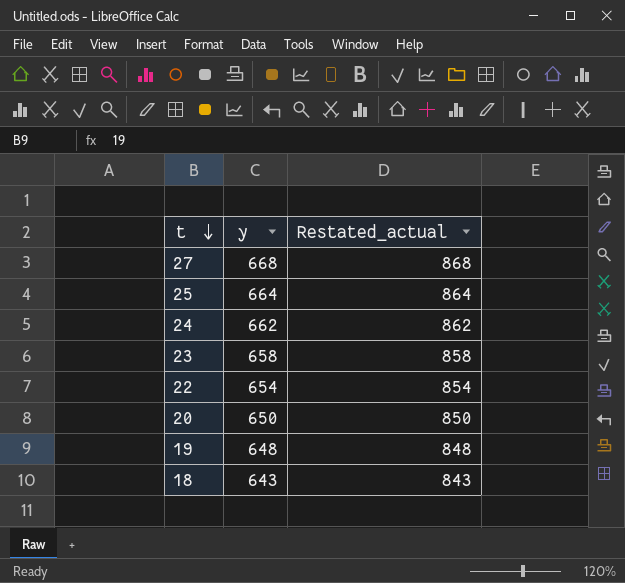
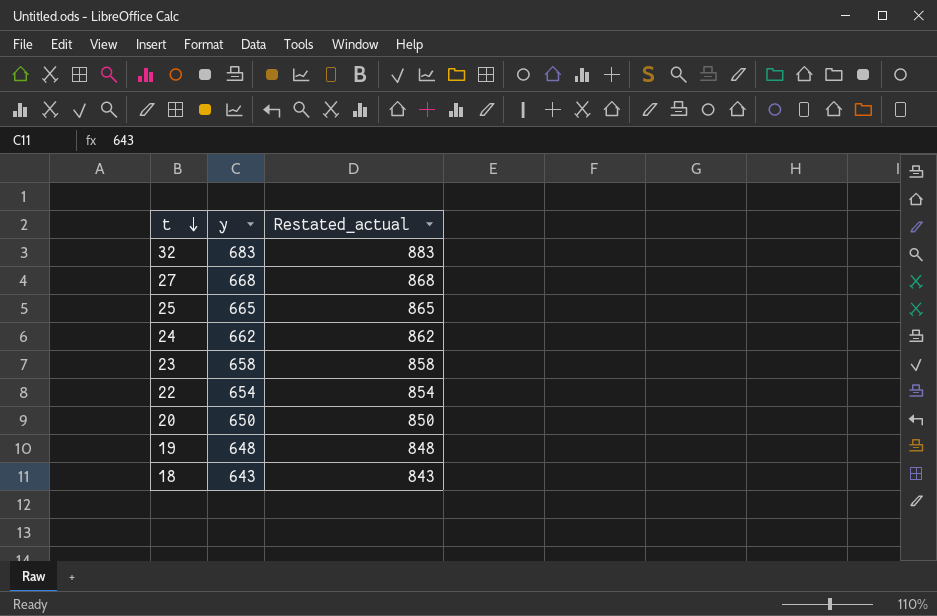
row 32: none -> 683 | 883
25 | y: 664 -> 665
25 | Restated_actual: 864 -> 865

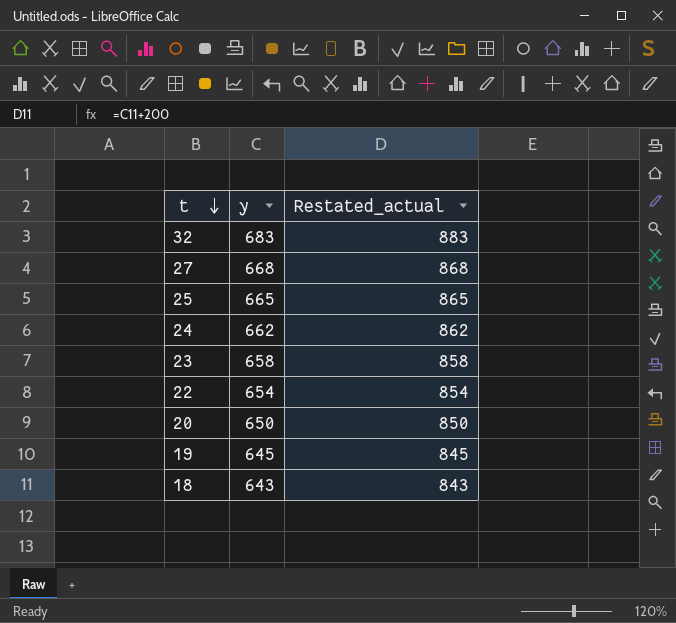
19 | y: 648 -> 645
19 | Restated_actual: 848 -> 845

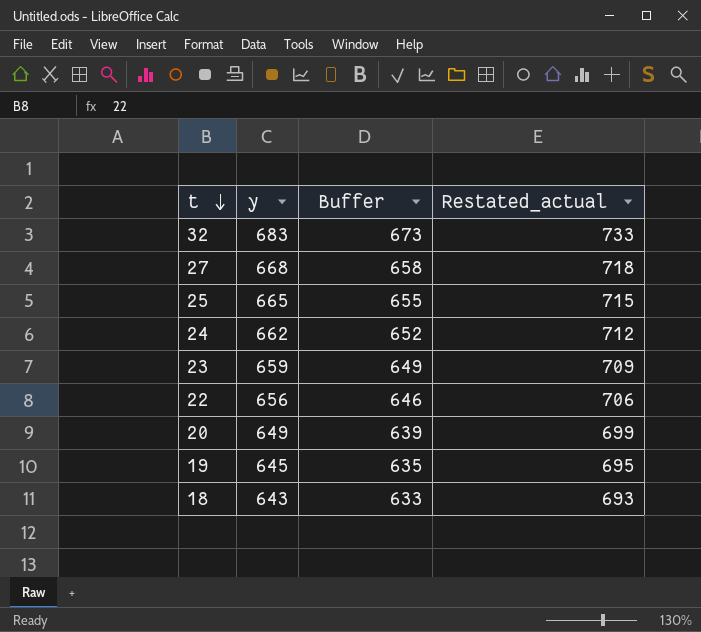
column Buffer | formula: none -> [y] - 10
column Restated_actual | formula: [y] + 200 -> [y] + 50
23 | y: 658 -> 659
22 | y: 654 -> 656
20 | y: 650 -> 649

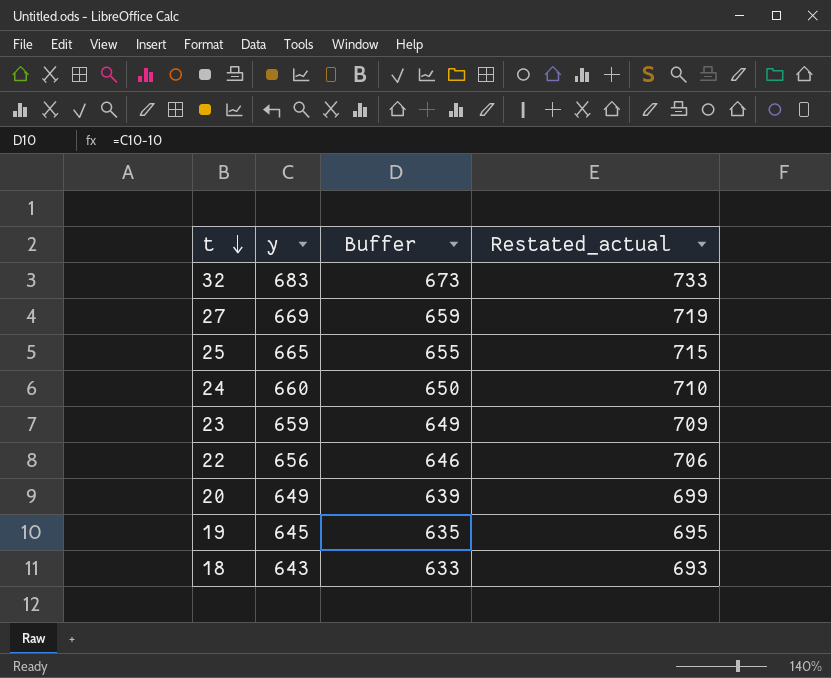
27 | y: 668 -> 669
27 | Buffer: 658 -> 659
27 | Restated_actual: 718 -> 719
24 | y: 662 -> 660
24 | Buffer: 652 -> 650
24 | Restated_actual: 712 -> 710

